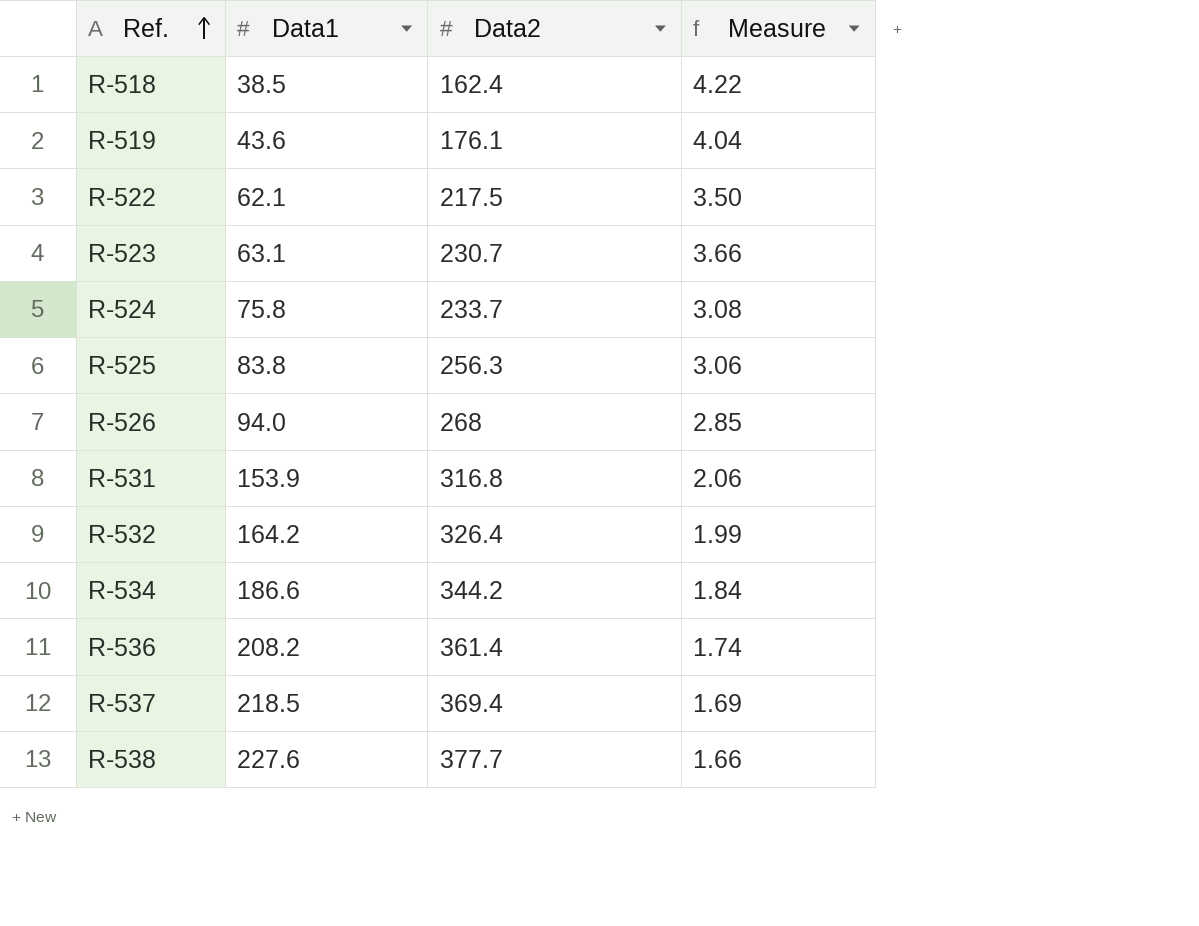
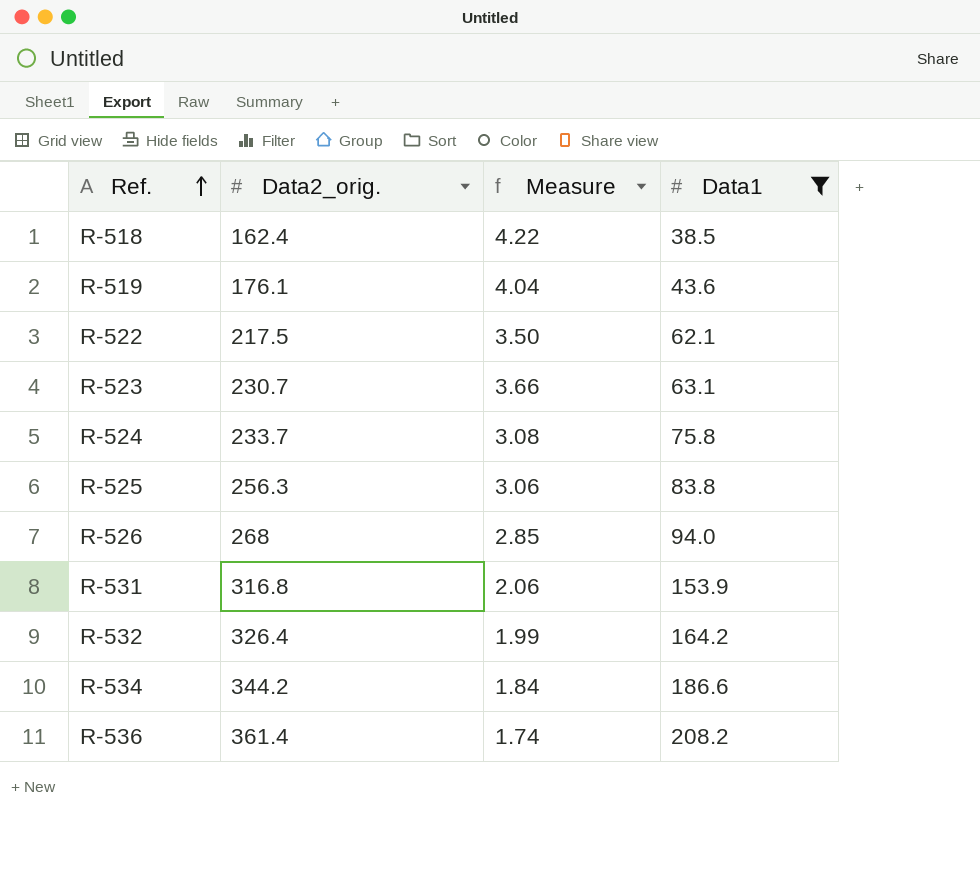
filter: none -> Data1 <= 208.2
column name: Data2 -> Data2_orig.
column Data1 | position: 2 -> 4

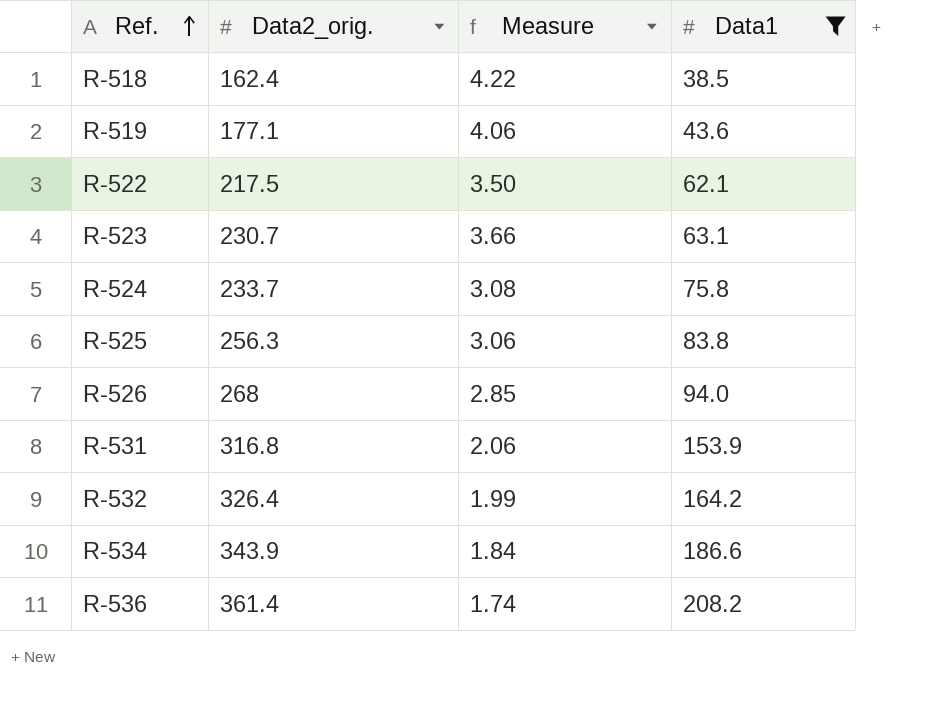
R-519 | Data2_orig.: 176.1 -> 177.1
R-519 | Measure: 4.04 -> 4.06
R-534 | Data2_orig.: 344.2 -> 343.9

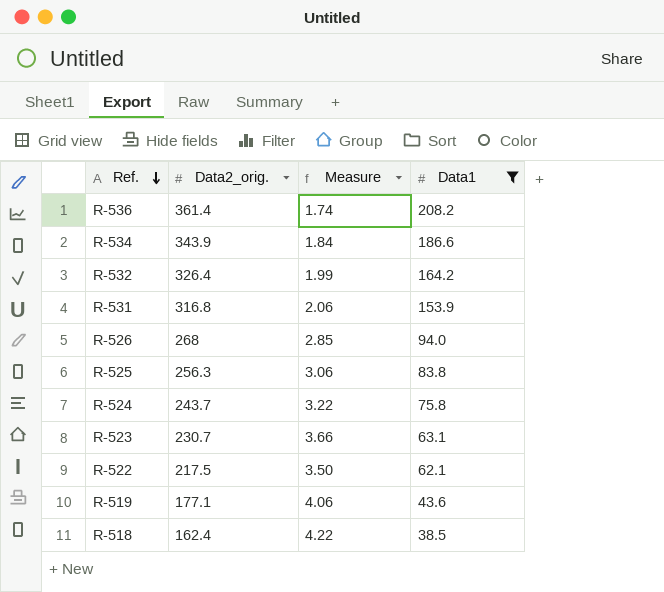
row order: Ref. ascending -> Ref. descending
R-524 | Data2_orig.: 233.7 -> 243.7
R-524 | Measure: 3.08 -> 3.22

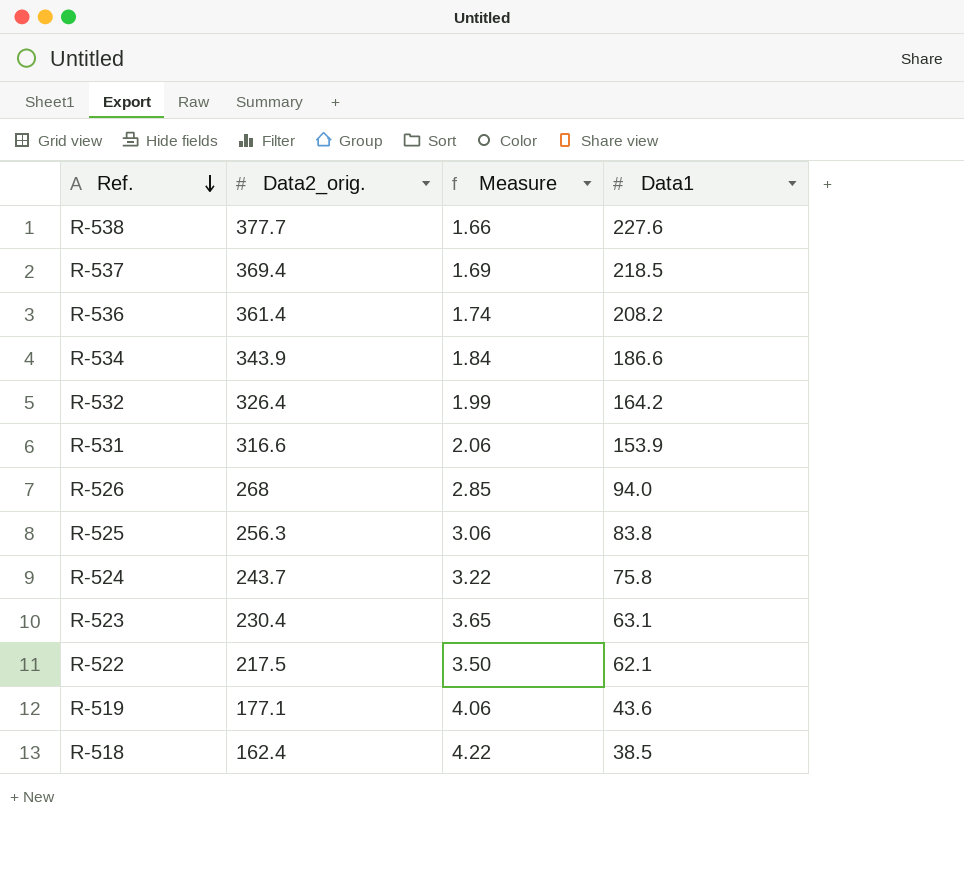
filter: Data1 <= 208.2 -> none
R-531 | Data2_orig.: 316.8 -> 316.6
R-523 | Data2_orig.: 230.7 -> 230.4
R-523 | Measure: 3.66 -> 3.65

